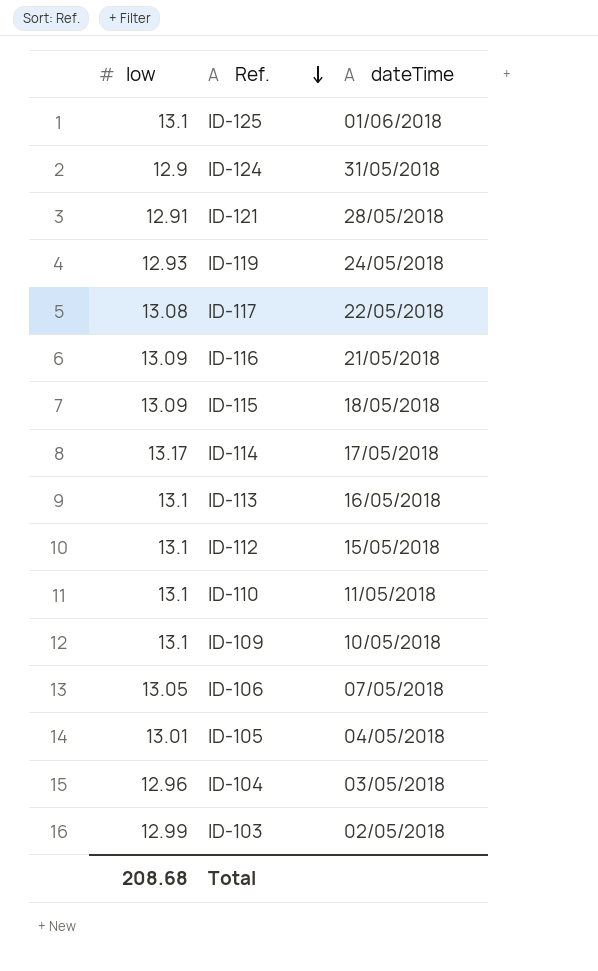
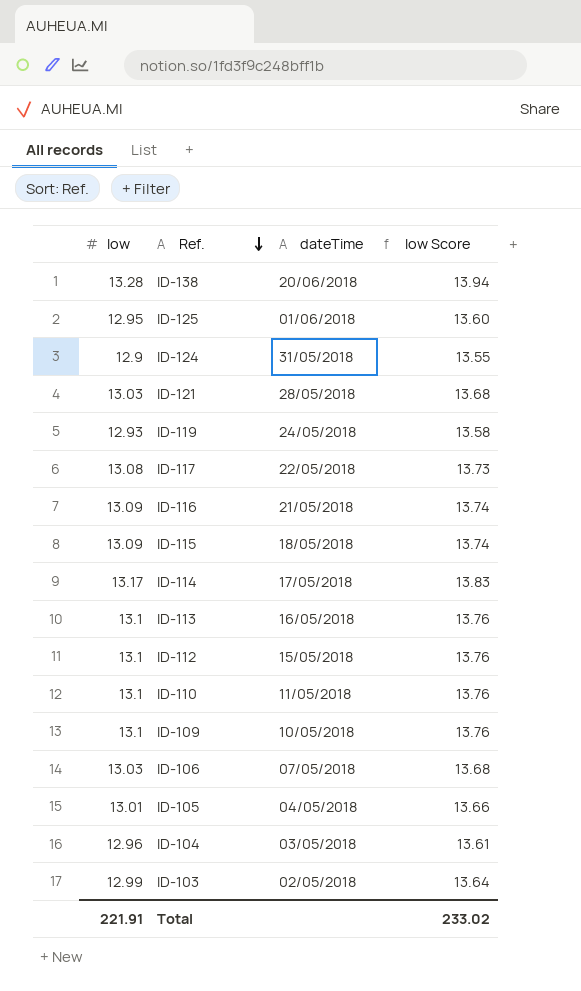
column low Score | formula: none -> [low] * 1.05
row ID-138: none -> 13.28 | 20/06/2018 | 13.94
ID-125 | low: 13.1 -> 12.95
ID-121 | low: 12.91 -> 13.03
ID-106 | low: 13.05 -> 13.03
Total | low: 208.68 -> 221.91

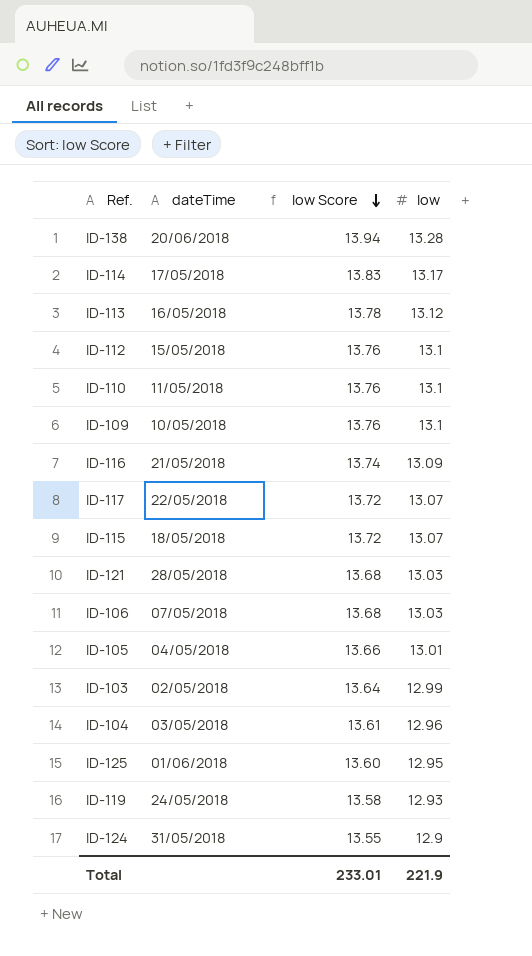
row order: Ref. descending -> low Score descending
column low | position: 1 -> 4
ID-113 | low Score: 13.76 -> 13.78
ID-113 | low: 13.1 -> 13.12
ID-117 | low Score: 13.73 -> 13.72
ID-117 | low: 13.08 -> 13.07
ID-115 | low Score: 13.74 -> 13.72
ID-115 | low: 13.09 -> 13.07
Total | low Score: 233.02 -> 233.01
Total | low: 221.91 -> 221.9

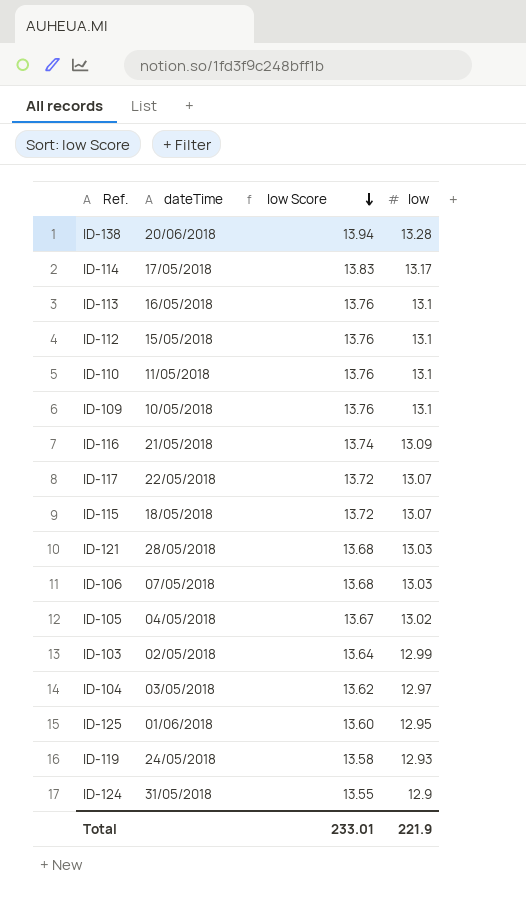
ID-113 | low Score: 13.78 -> 13.76
ID-113 | low: 13.12 -> 13.1
ID-105 | low Score: 13.66 -> 13.67
ID-105 | low: 13.01 -> 13.02
ID-104 | low Score: 13.61 -> 13.62
ID-104 | low: 12.96 -> 12.97

